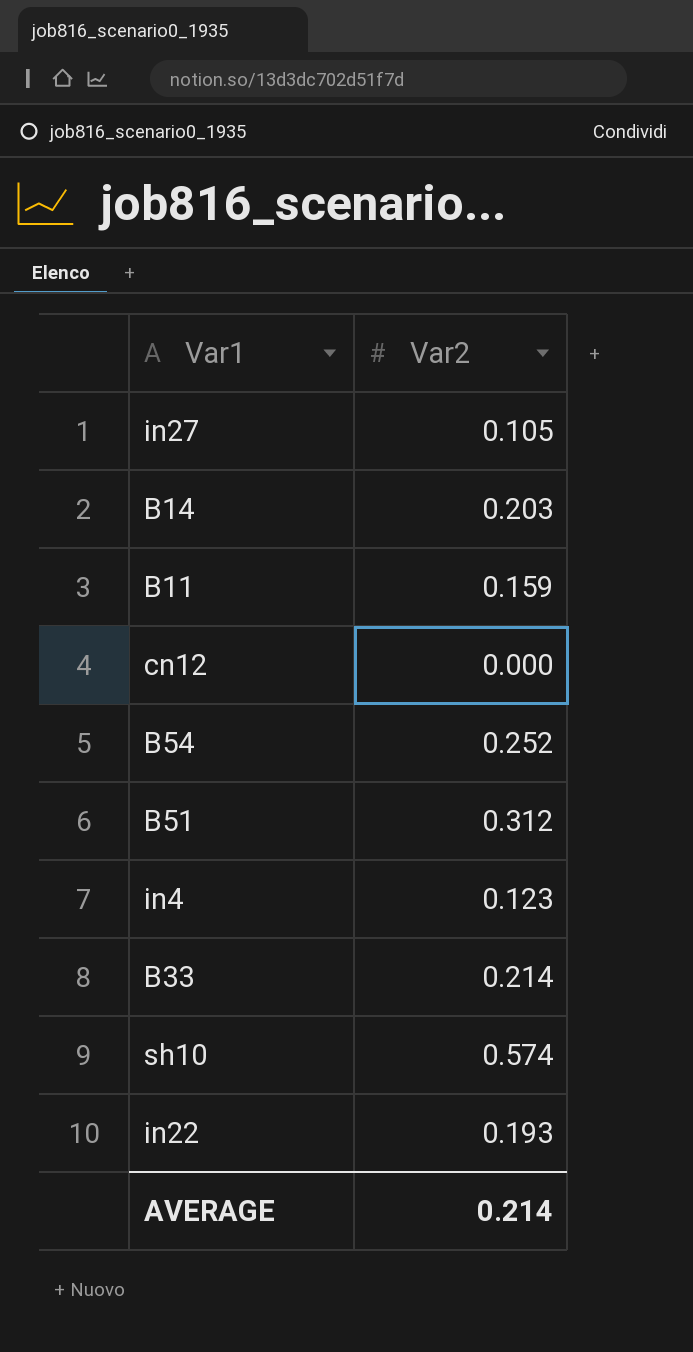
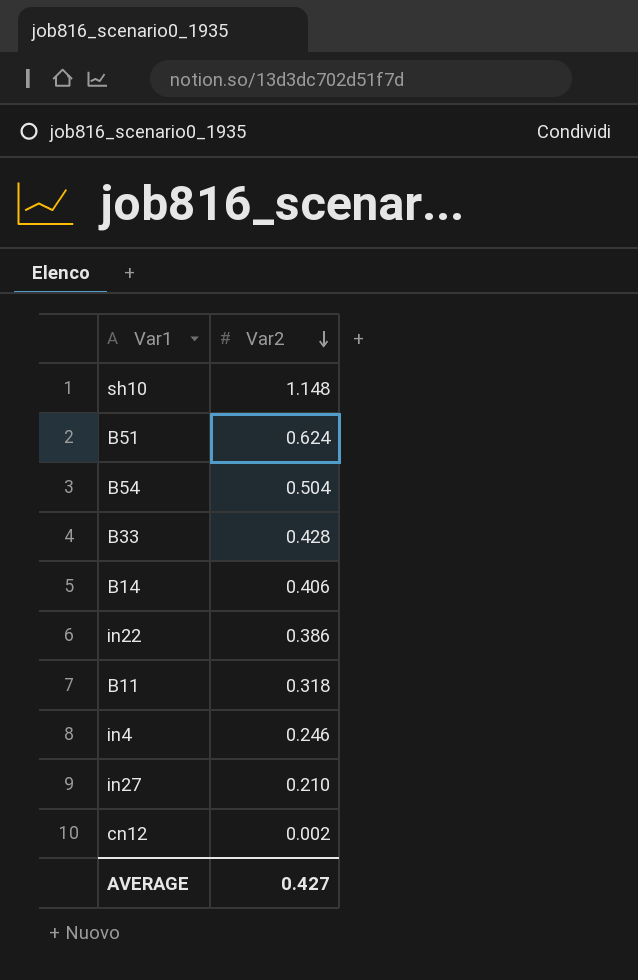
row order: none -> Var2 descending
sh10 | Var2: 0.574 -> 1.148
B51 | Var2: 0.312 -> 0.624
B54 | Var2: 0.252 -> 0.504
B33 | Var2: 0.214 -> 0.428
B14 | Var2: 0.203 -> 0.406
in22 | Var2: 0.193 -> 0.386
B11 | Var2: 0.159 -> 0.318
in4 | Var2: 0.123 -> 0.246
in27 | Var2: 0.105 -> 0.210
cn12 | Var2: 0.000 -> 0.002
AVERAGE | Var2: 0.214 -> 0.427

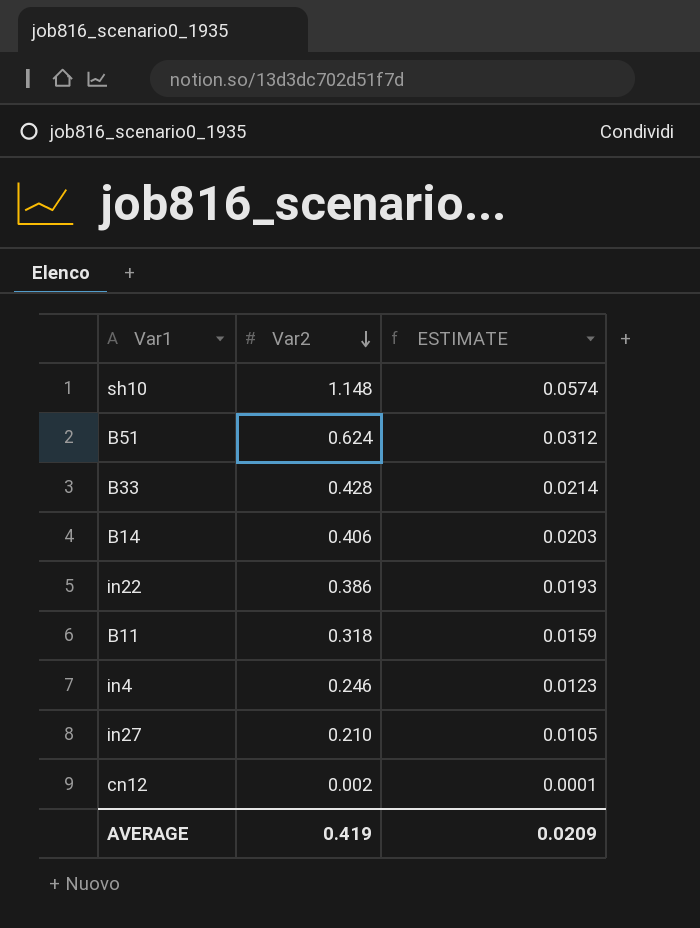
column ESTIMATE | formula: none -> [Var2] * 0.05
row B54: 0.504 -> none
AVERAGE | Var2: 0.427 -> 0.419

